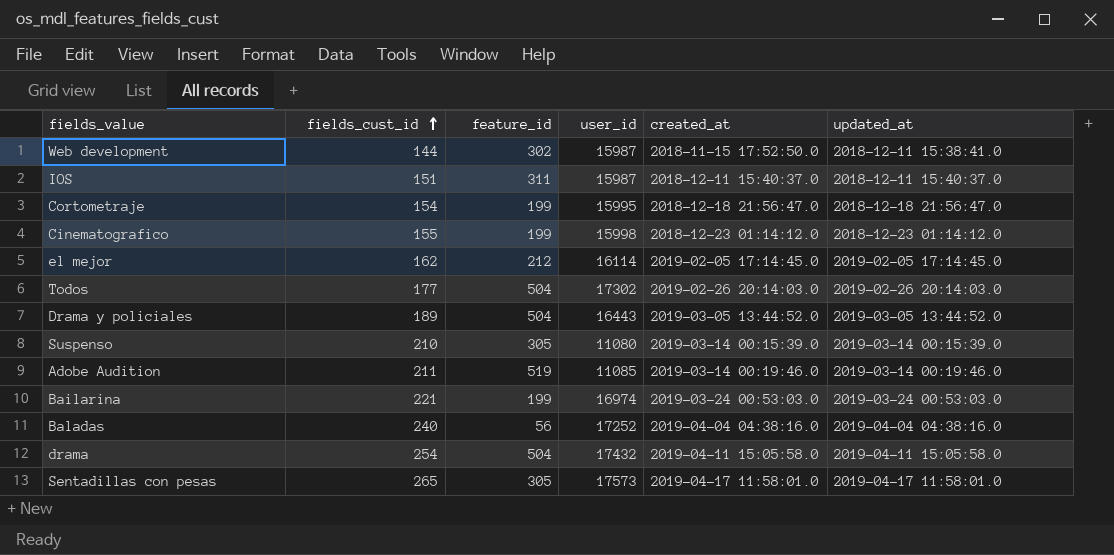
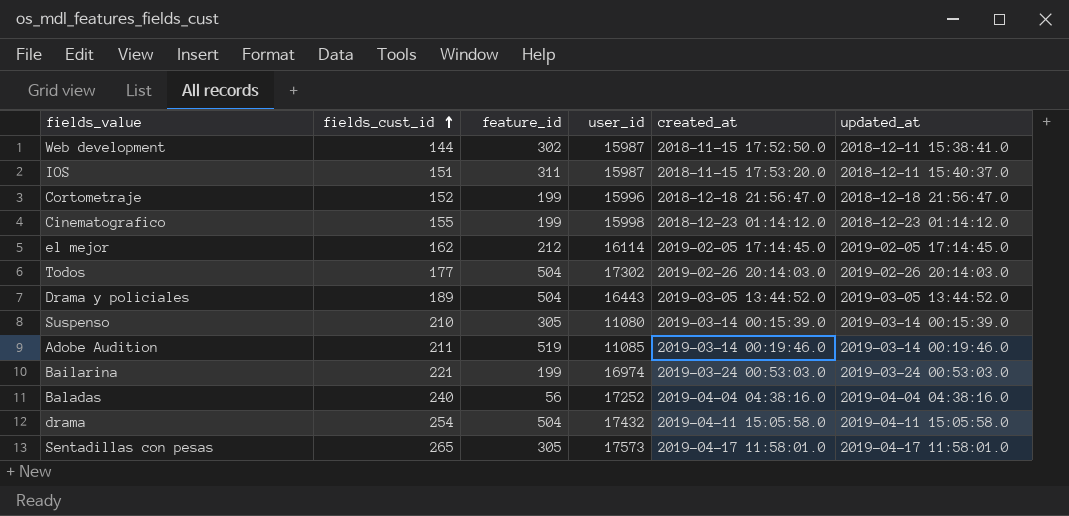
IOS | created_at: 2018-12-11 15:40:37.0 -> 2018-11-15 17:53:20.0
Cortometraje | fields_cust_id: 154 -> 152
Cortometraje | user_id: 15995 -> 15996

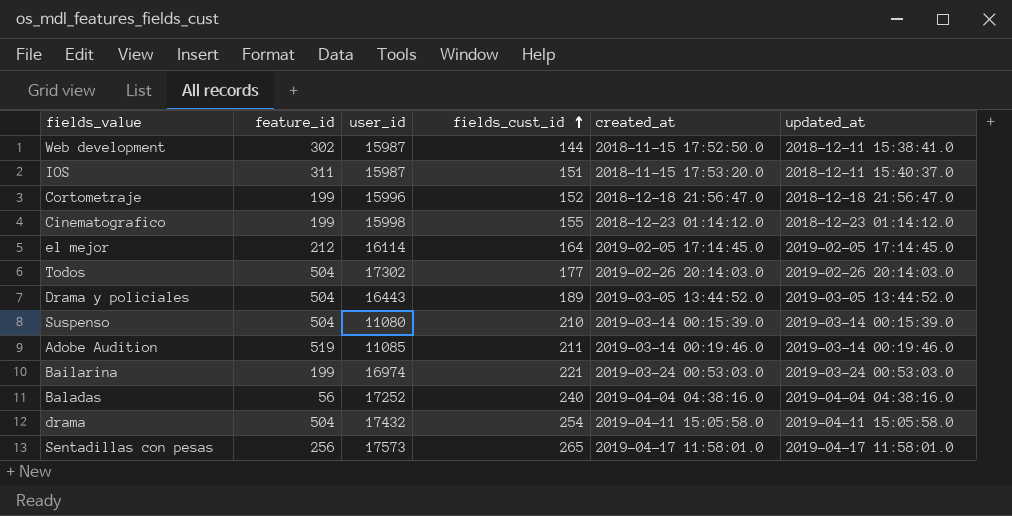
column fields_cust_id | position: 2 -> 4
el mejor | fields_cust_id: 162 -> 164
Suspenso | feature_id: 305 -> 504
Sentadillas con pesas | feature_id: 305 -> 256

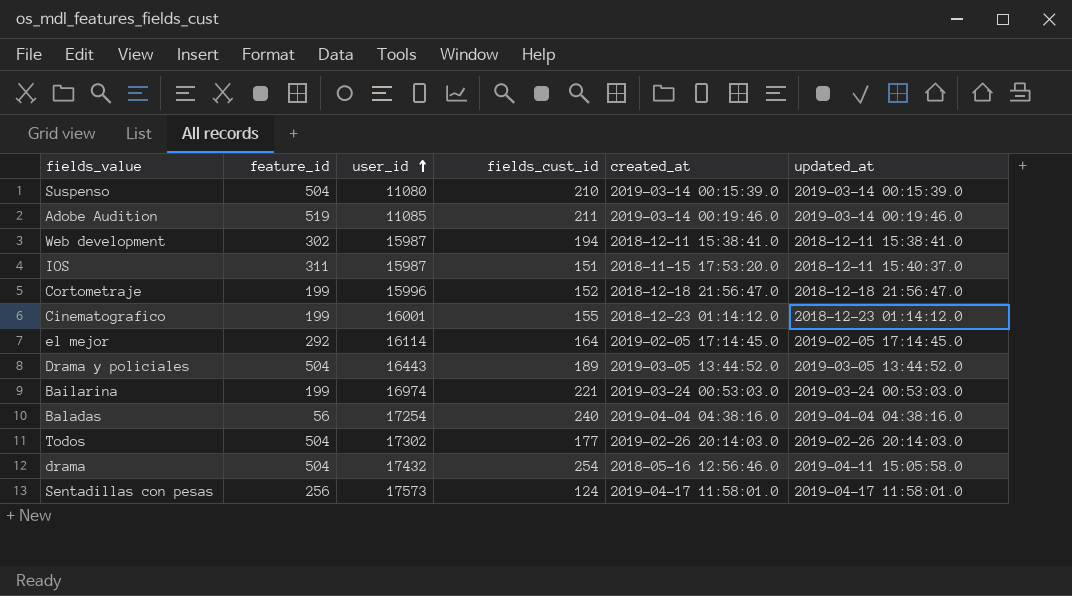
row order: fields_cust_id ascending -> user_id ascending
Web development | fields_cust_id: 144 -> 194
Web development | created_at: 2018-11-15 17:52:50.0 -> 2018-12-11 15:38:41.0
Cinematografico | user_id: 15998 -> 16001
el mejor | feature_id: 212 -> 292
Baladas | user_id: 17252 -> 17254
drama | created_at: 2019-04-11 15:05:58.0 -> 2018-05-16 12:56:46.0
Sentadillas con pesas | fields_cust_id: 265 -> 124

